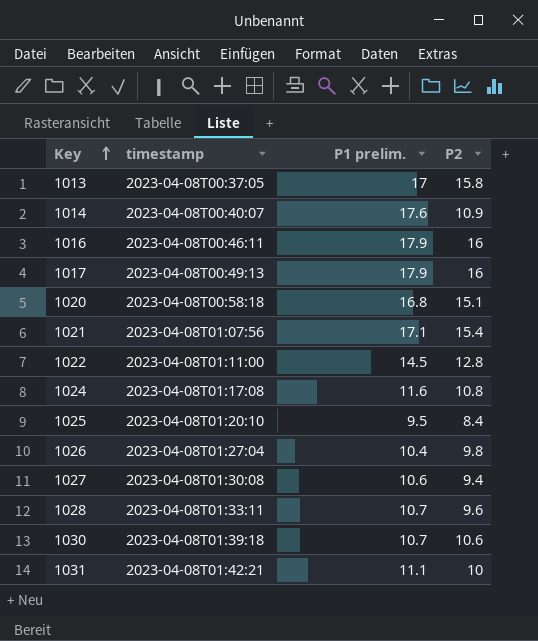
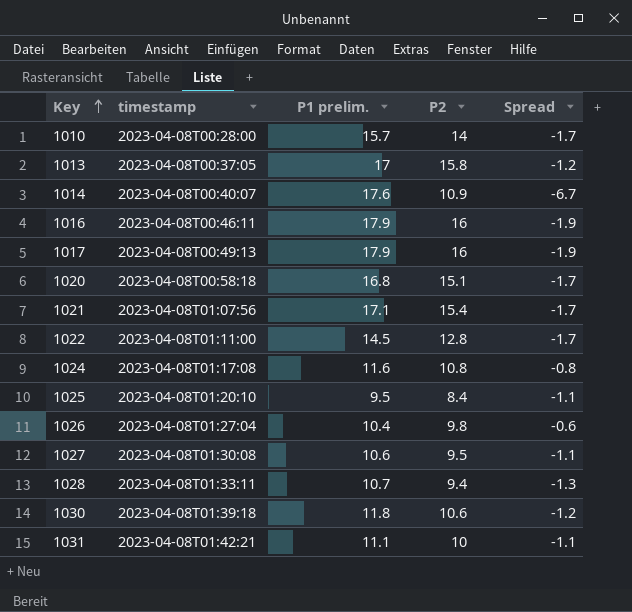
column Spread | formula: none -> [P2] - [P1 prelim.]
row 1010: none -> 2023-04-08T00:28:00 | 15.7 | 14 | -1.7
1027 | P2: 9.4 -> 9.5
1028 | P2: 9.6 -> 9.4
1030 | P1 prelim.: 10.7 -> 11.8

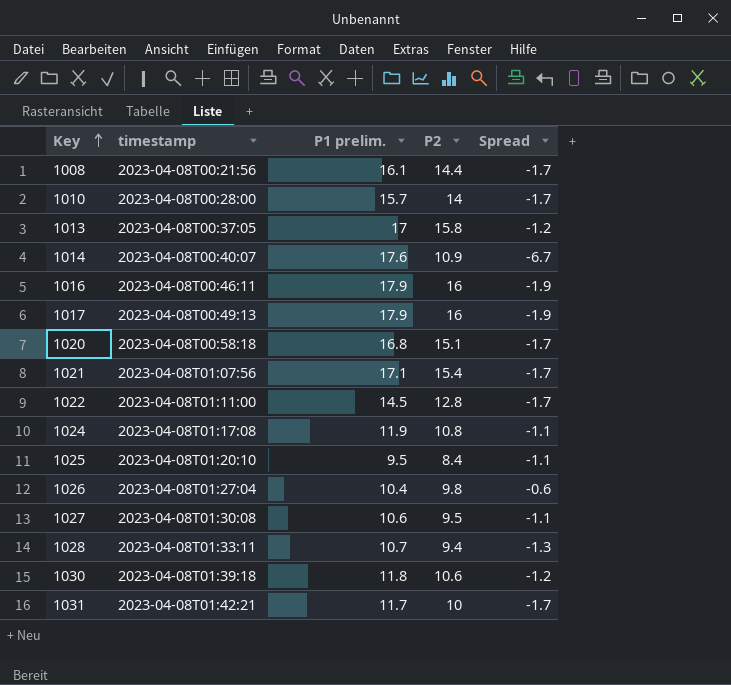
row 1008: none -> 2023-04-08T00:21:56 | 16.1 | 14.4 | -1.7
1024 | P1 prelim.: 11.6 -> 11.9
1024 | Spread: -0.8 -> -1.1
1031 | P1 prelim.: 11.1 -> 11.7
1031 | Spread: -1.1 -> -1.7

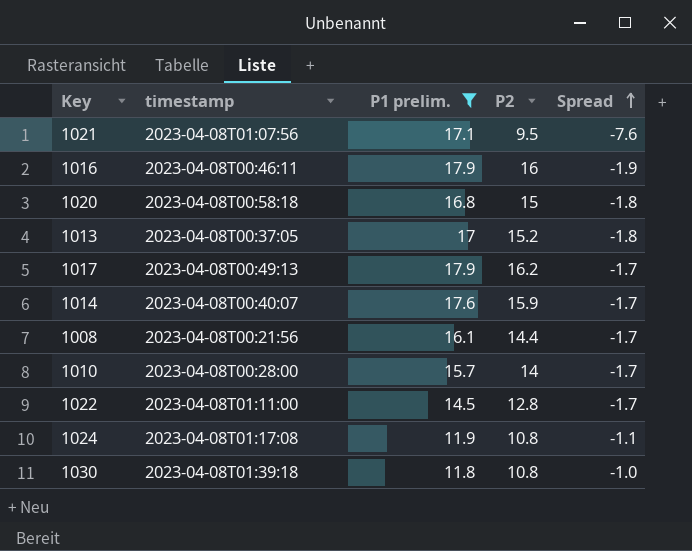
filter: none -> P1 prelim. >= 11.8
row order: Key ascending -> Spread ascending
1021 | P2: 15.4 -> 9.5
1021 | Spread: -1.7 -> -7.6
1020 | P2: 15.1 -> 15
1020 | Spread: -1.7 -> -1.8
1013 | P2: 15.8 -> 15.2
1013 | Spread: -1.2 -> -1.8
1017 | P2: 16 -> 16.2
1017 | Spread: -1.9 -> -1.7
1014 | P2: 10.9 -> 15.9
1014 | Spread: -6.7 -> -1.7
1030 | P2: 10.6 -> 10.8
1030 | Spread: -1.2 -> -1.0

